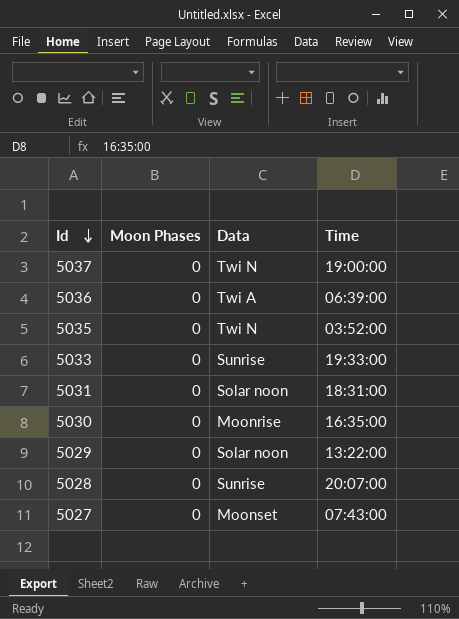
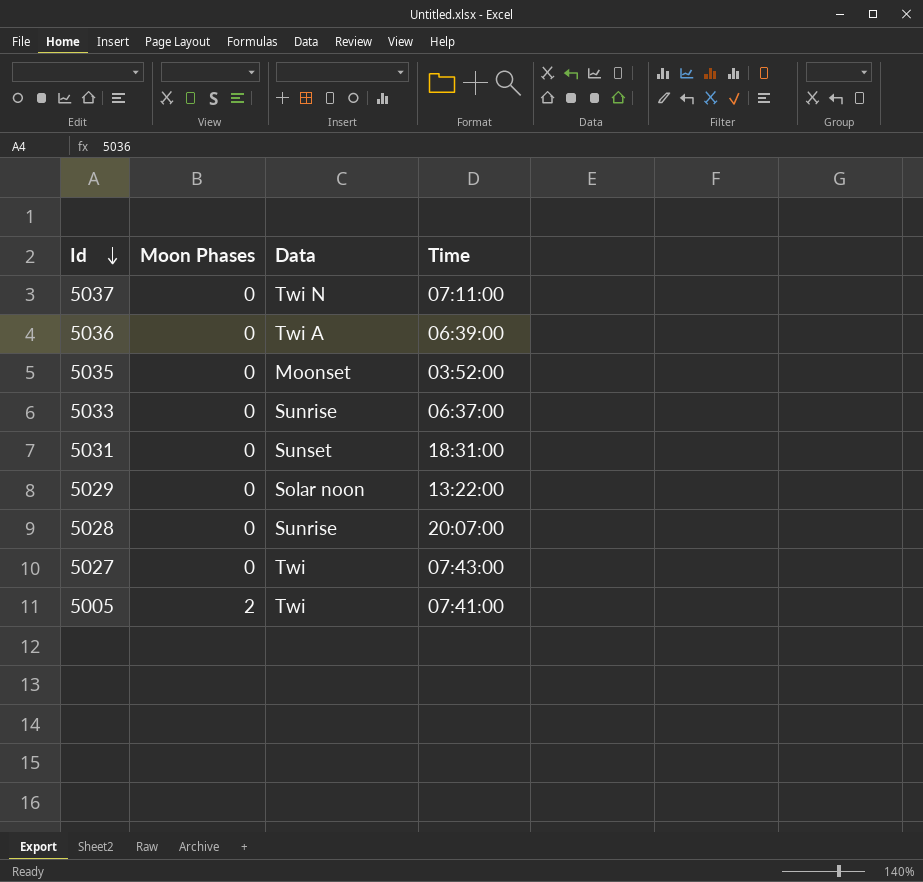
row 5030: 0 | Moonrise | 16:35:00 -> none
5037 | Time: 19:00:00 -> 07:11:00
5035 | Data: Twi N -> Moonset
5033 | Time: 19:33:00 -> 06:37:00
5031 | Data: Solar noon -> Sunset
5027 | Data: Moonset -> Twi
row 5005: none -> 2 | Twi | 07:41:00

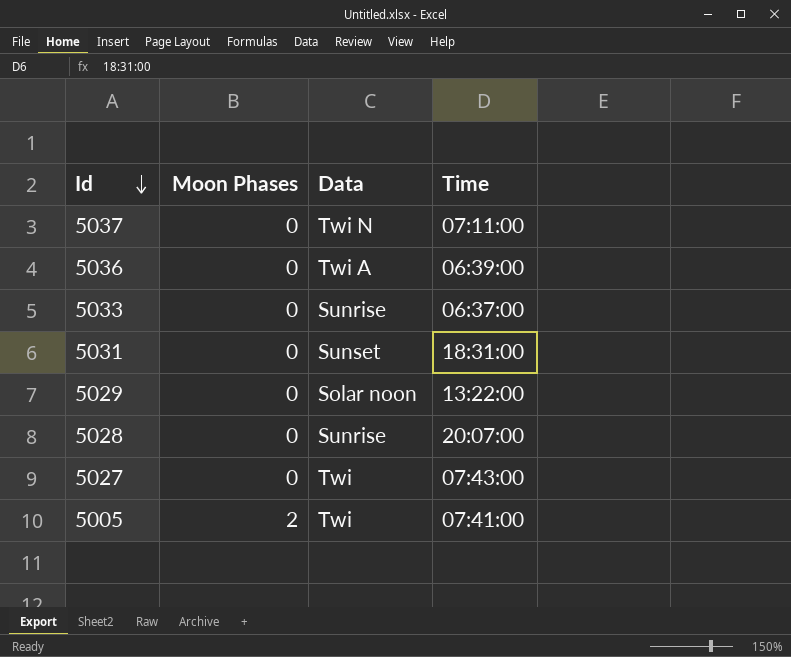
row 5035: 0 | Moonset | 03:52:00 -> none

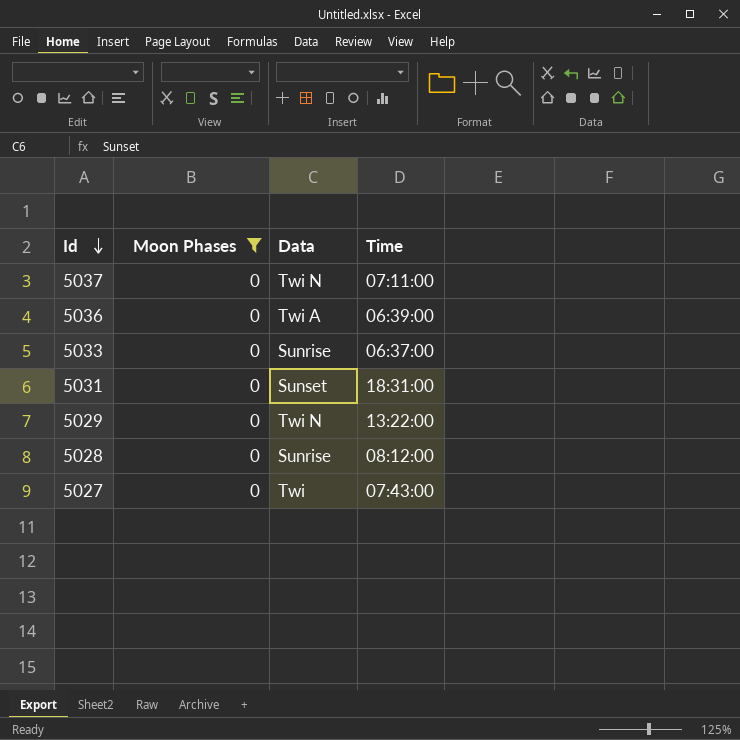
filter: none -> Moon Phases = 0
5029 | Data: Solar noon -> Twi N
5028 | Time: 20:07:00 -> 08:12:00

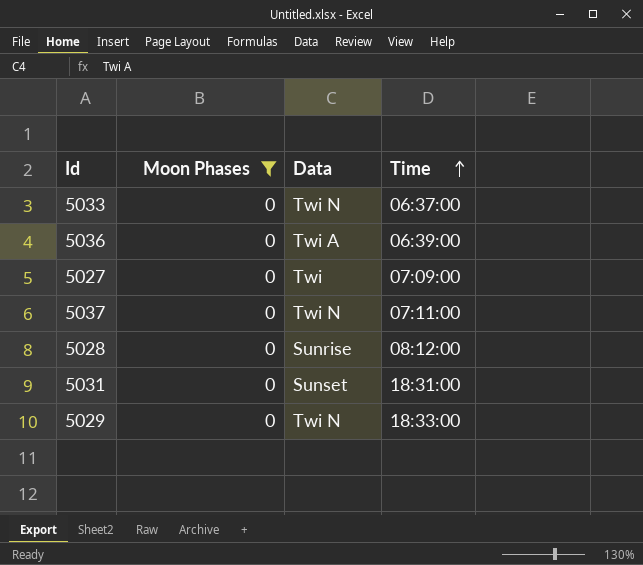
row order: Id descending -> Time ascending
5033 | Data: Sunrise -> Twi N
5027 | Time: 07:43:00 -> 07:09:00
5029 | Time: 13:22:00 -> 18:33:00

